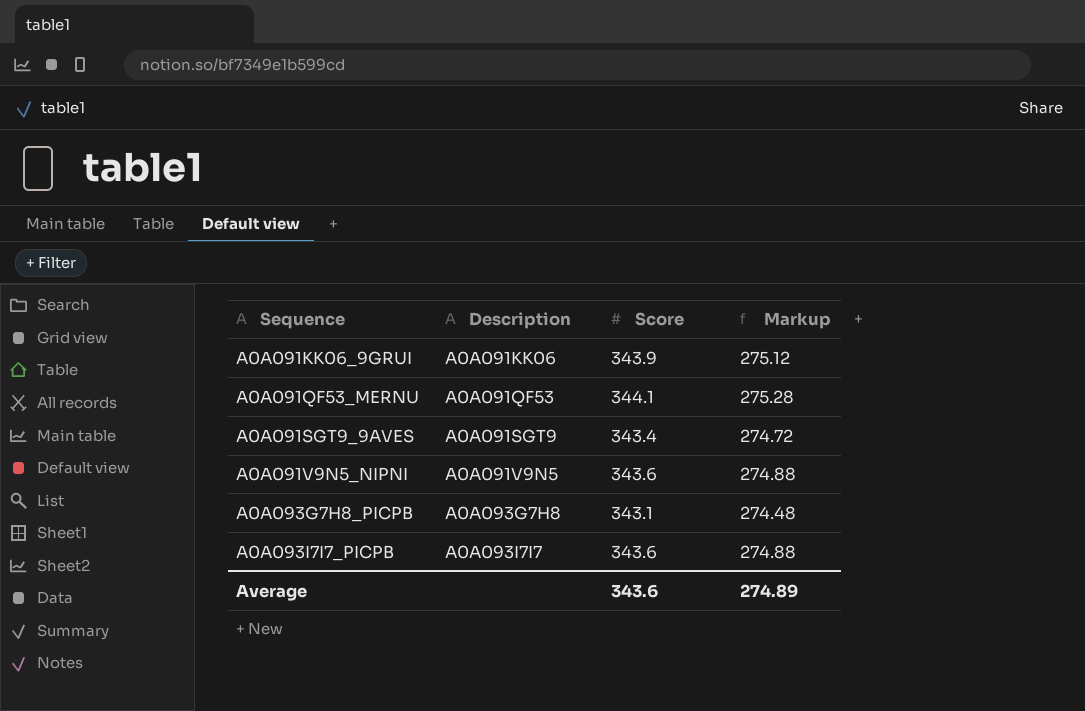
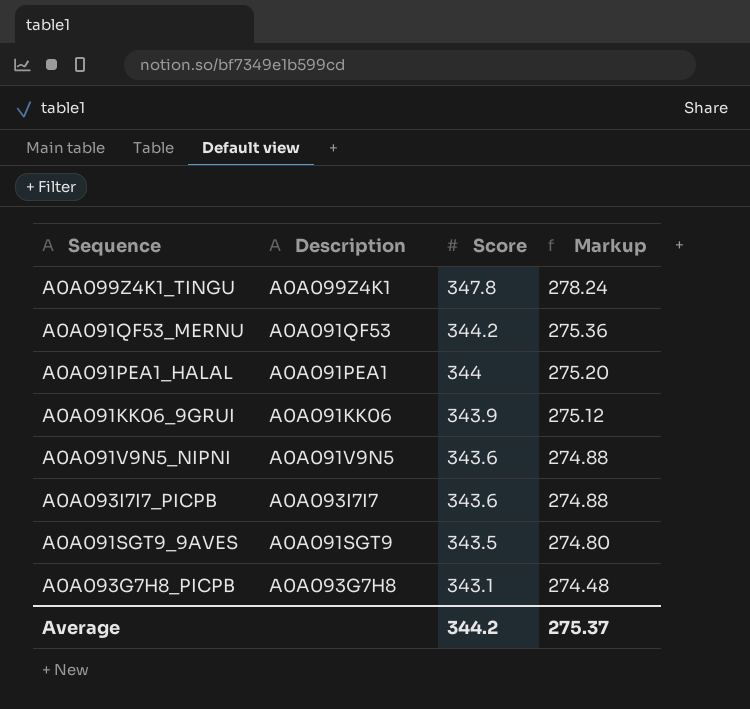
row order: Sequence ascending -> Score descending
row A0A099Z4K1_TINGU: none -> A0A099Z4K1 | 347.8 | 278.24
A0A091QF53_MERNU | Score: 344.1 -> 344.2
A0A091QF53_MERNU | Markup: 275.28 -> 275.36
row A0A091PEA1_HALAL: none -> A0A091PEA1 | 344 | 275.20
A0A091SGT9_9AVES | Score: 343.4 -> 343.5
A0A091SGT9_9AVES | Markup: 274.72 -> 274.80
Average | Score: 343.6 -> 344.2
Average | Markup: 274.89 -> 275.37

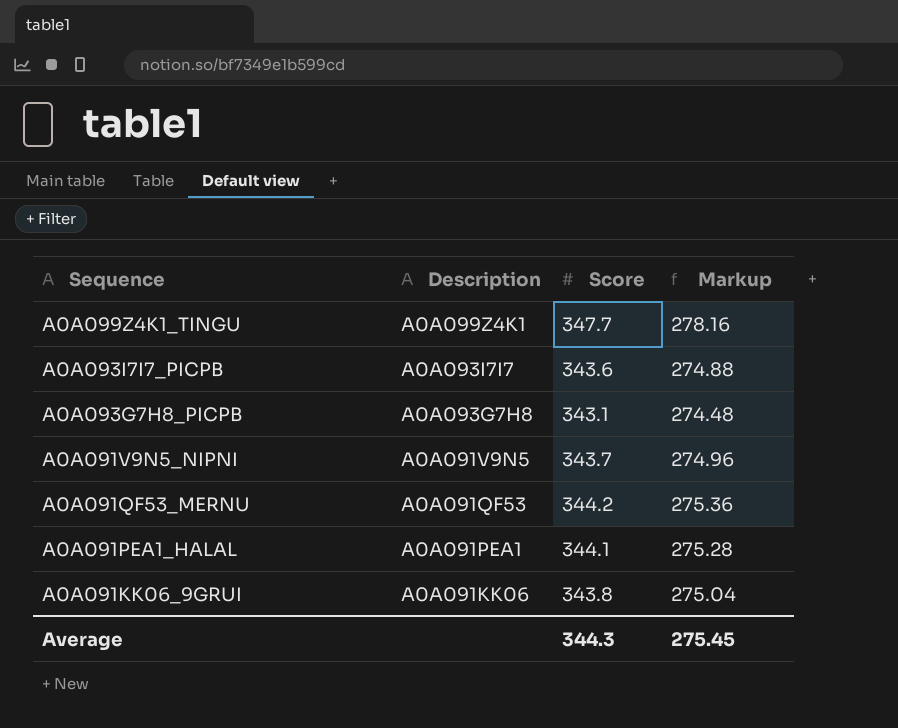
row order: Score descending -> Sequence descending
row A0A091SGT9_9AVES: A0A091SGT9 | 343.5 | 274.80 -> none
A0A099Z4K1_TINGU | Score: 347.8 -> 347.7
A0A099Z4K1_TINGU | Markup: 278.24 -> 278.16
A0A091V9N5_NIPNI | Score: 343.6 -> 343.7
A0A091V9N5_NIPNI | Markup: 274.88 -> 274.96
A0A091PEA1_HALAL | Score: 344 -> 344.1
A0A091PEA1_HALAL | Markup: 275.20 -> 275.28
A0A091KK06_9GRUI | Score: 343.9 -> 343.8
A0A091KK06_9GRUI | Markup: 275.12 -> 275.04
Average | Score: 344.2 -> 344.3
Average | Markup: 275.37 -> 275.45

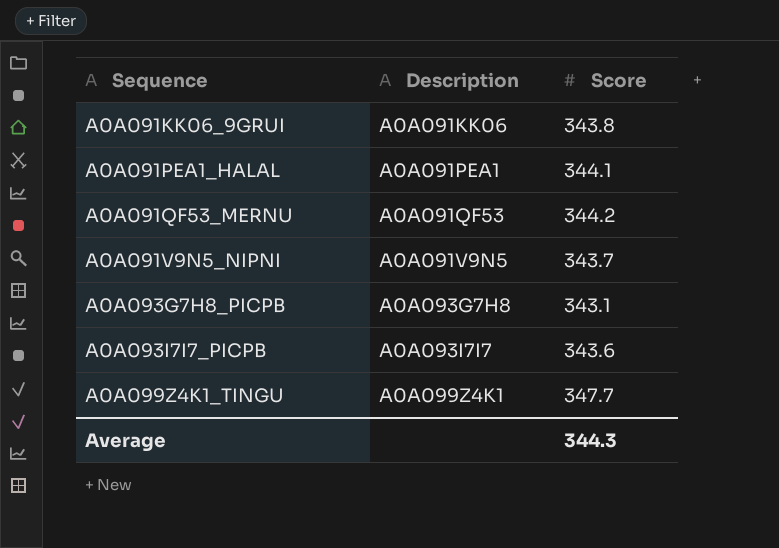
row order: Sequence descending -> Sequence ascending
column Markup | formula: [Score] * 0.8 -> none

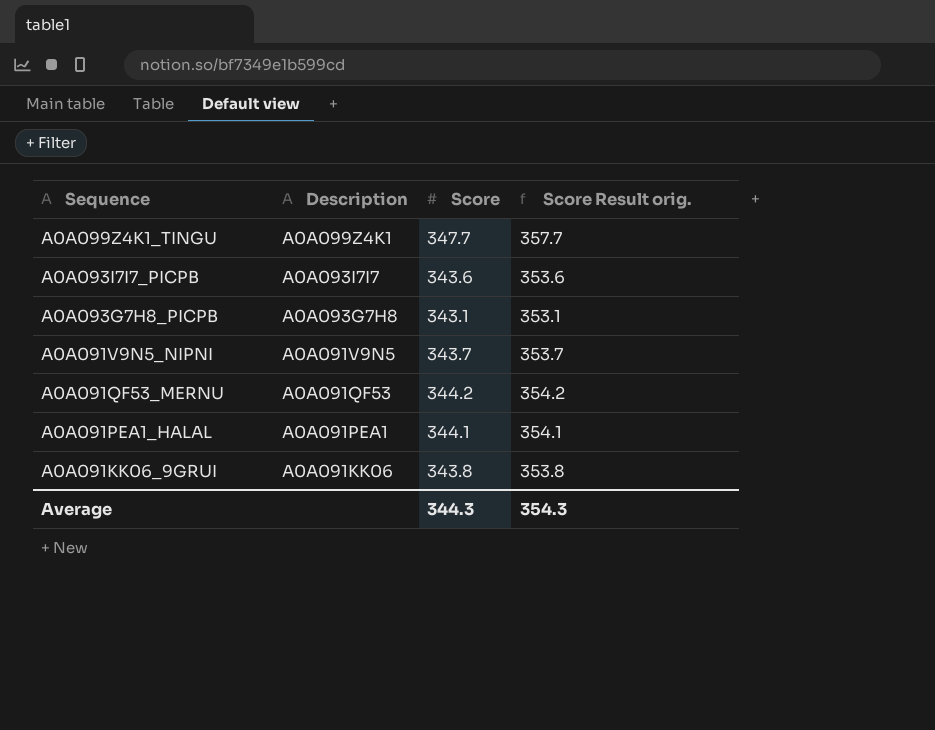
row order: Sequence ascending -> Sequence descending
column Score Result orig. | formula: none -> [Score] + 10

